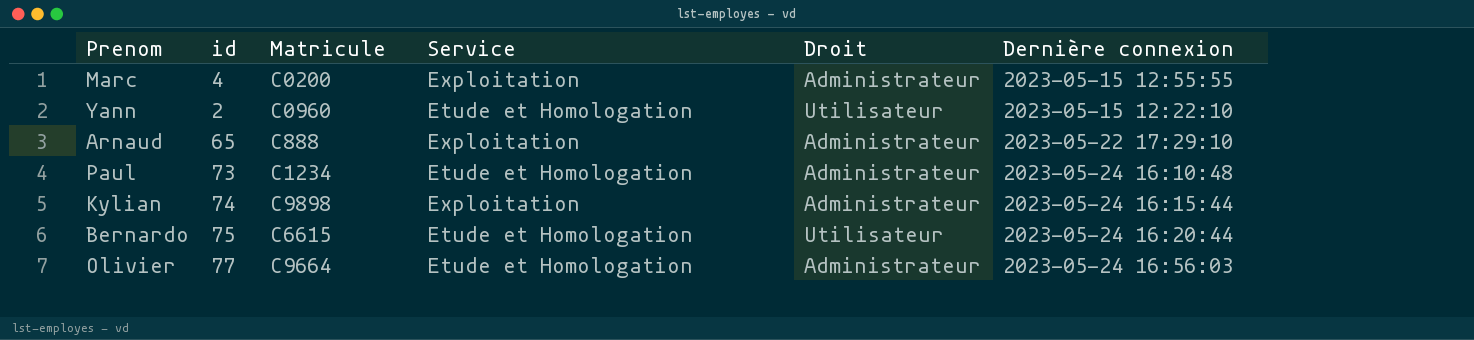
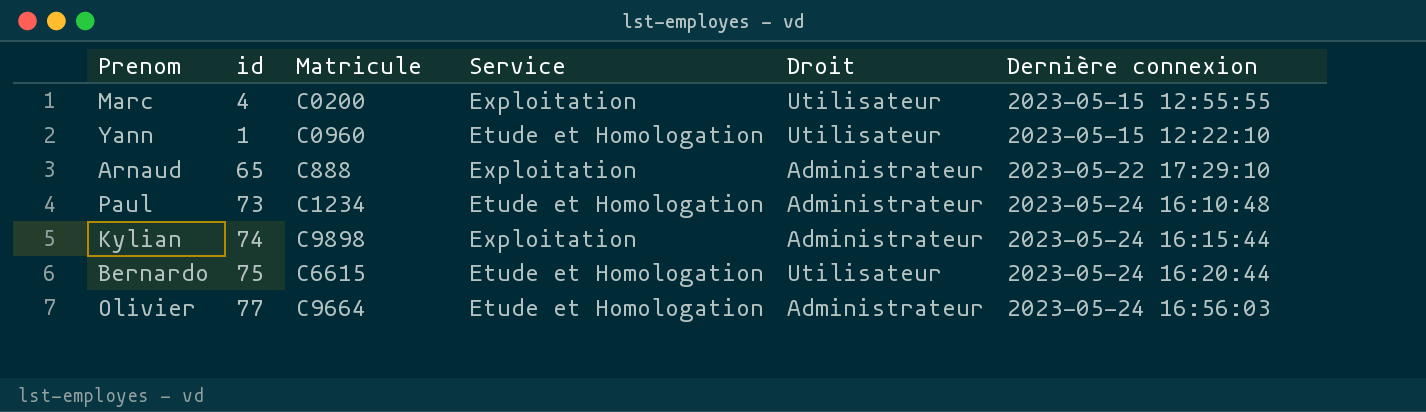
Marc | Droit: Administrateur -> Utilisateur
Yann | id: 2 -> 1

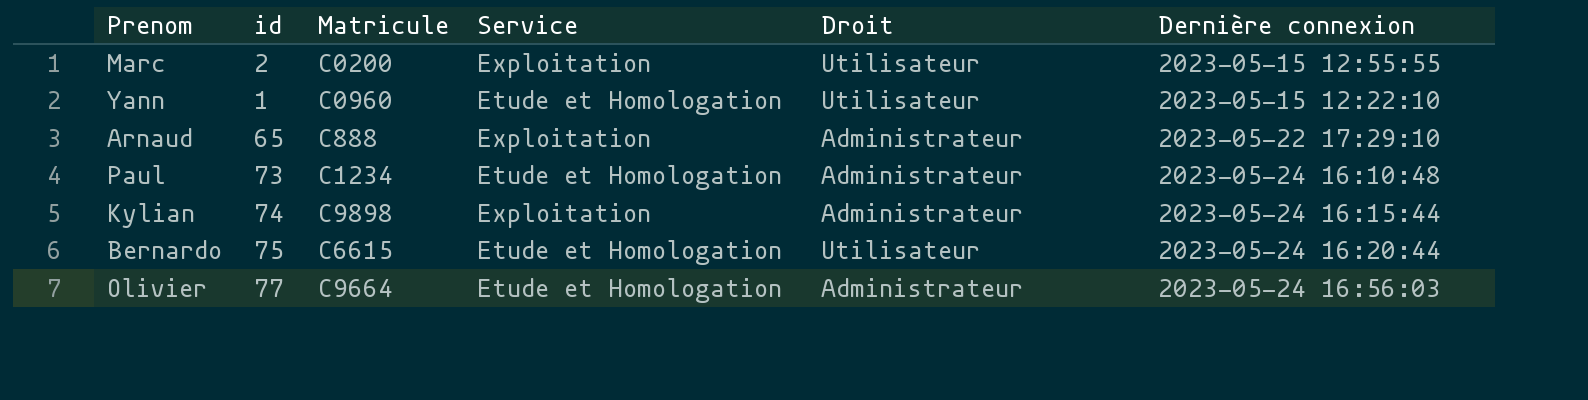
Marc | id: 4 -> 2

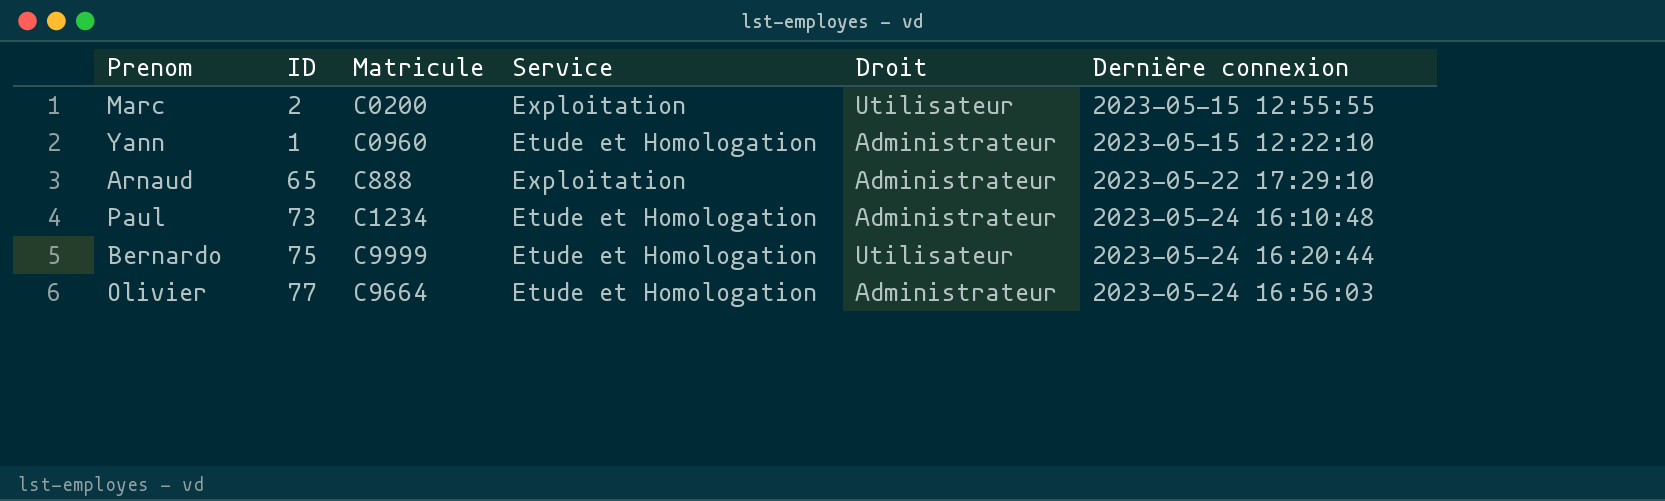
column name: id -> ID
row Kylian: 74 | C9898 | Exploitation | Administrateur | 2023-05-24 16:15:44 -> none
Yann | Droit: Utilisateur -> Administrateur
Bernardo | Matricule: C6615 -> C9999

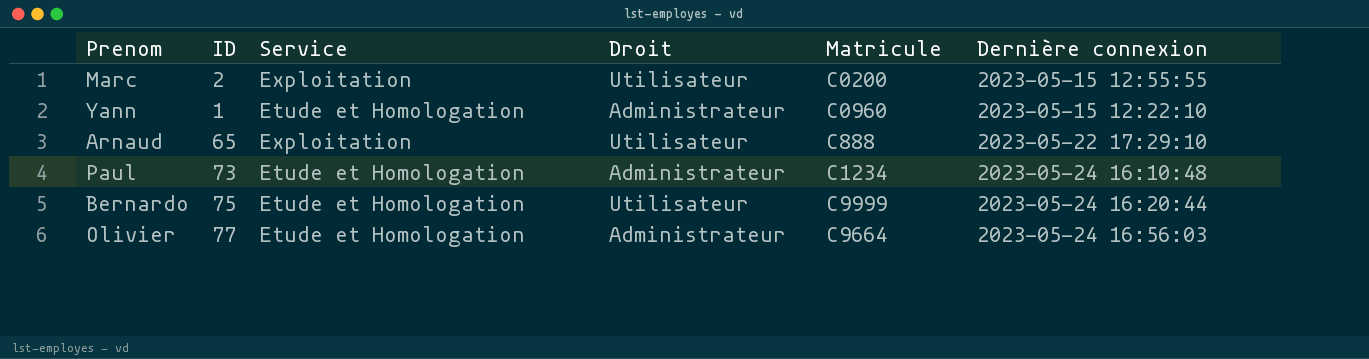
column Matricule | position: 3 -> 5
Arnaud | Droit: Administrateur -> Utilisateur

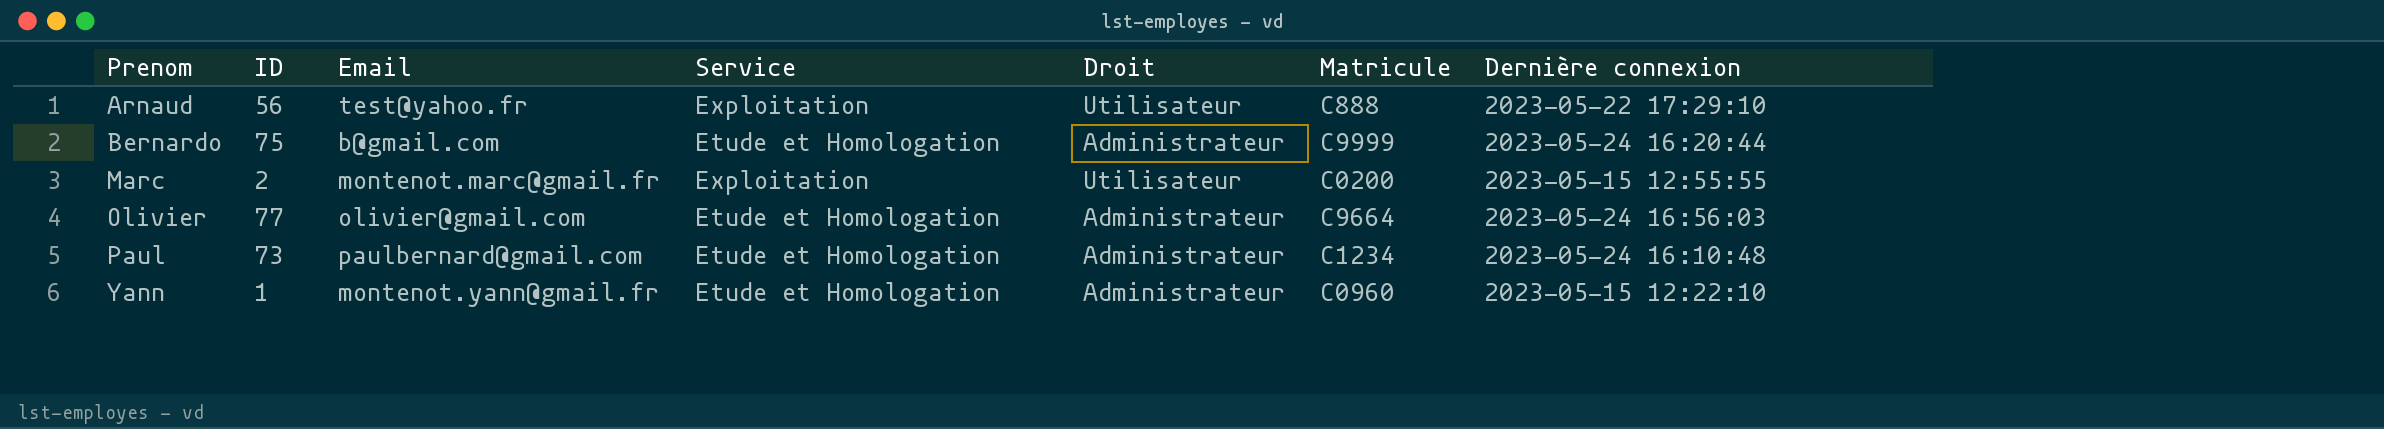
row order: none -> Prenom ascending
column Email | position: none -> 3
Arnaud | ID: 65 -> 56
Bernardo | Droit: Utilisateur -> Administrateur

